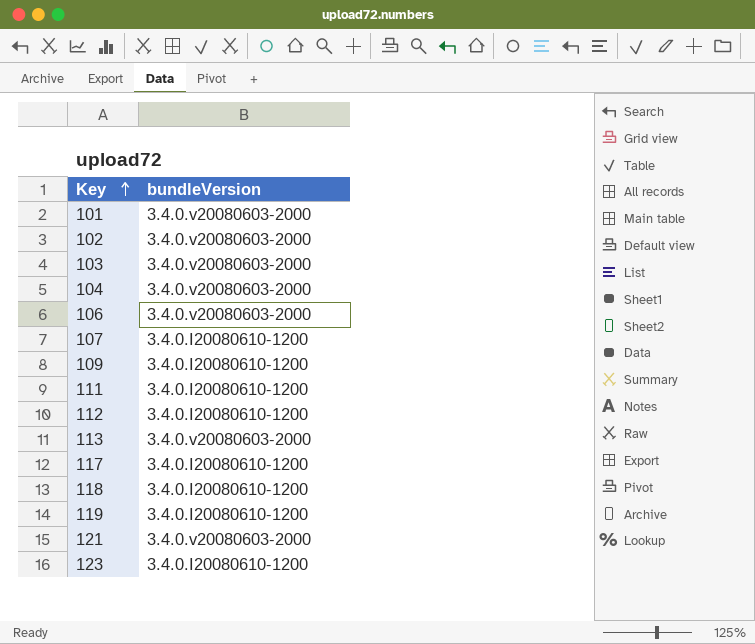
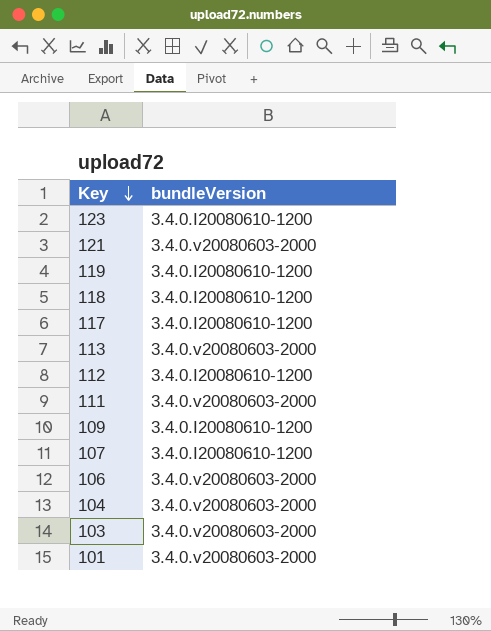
row order: Key ascending -> Key descending
row 102: 3.4.0.v20080603-2000 -> none
111 | bundleVersion: 3.4.0.I20080610-1200 -> 3.4.0.v20080603-2000

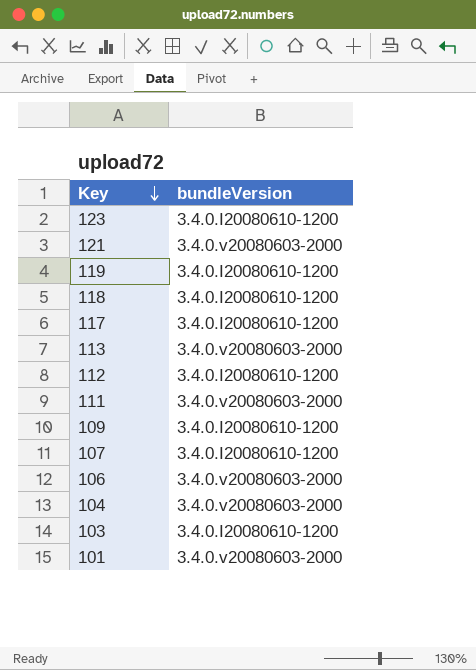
103 | bundleVersion: 3.4.0.v20080603-2000 -> 3.4.0.I20080610-1200

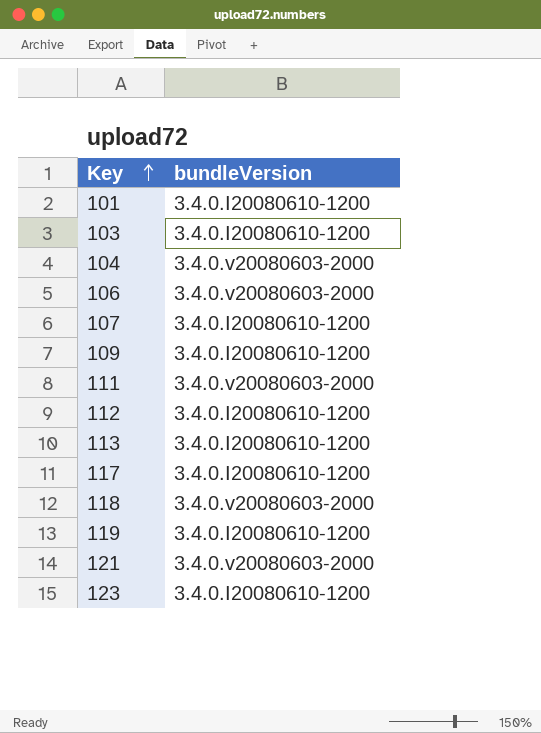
row order: Key descending -> Key ascending
101 | bundleVersion: 3.4.0.v20080603-2000 -> 3.4.0.I20080610-1200
113 | bundleVersion: 3.4.0.v20080603-2000 -> 3.4.0.I20080610-1200
118 | bundleVersion: 3.4.0.I20080610-1200 -> 3.4.0.v20080603-2000

